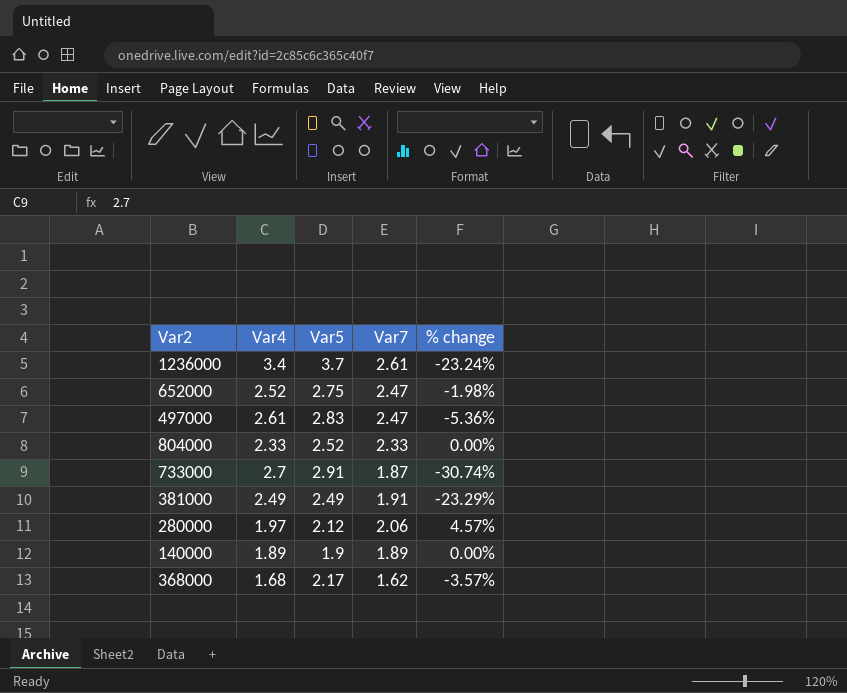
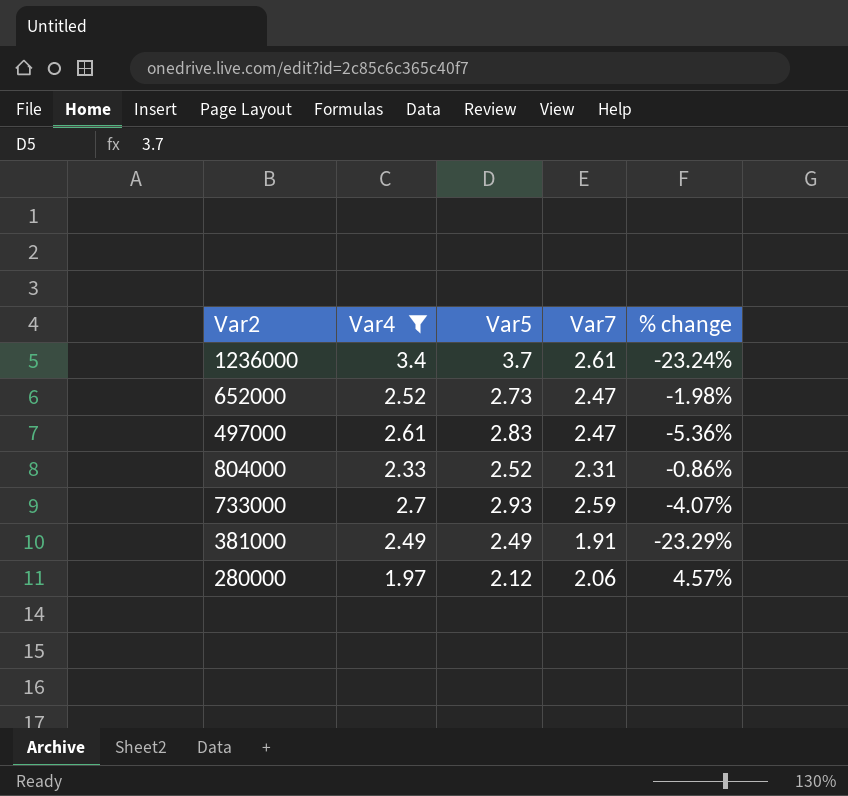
filter: none -> Var4 >= 1.97
652000 | Var5: 2.75 -> 2.73
804000 | Var7: 2.33 -> 2.31
804000 | % change: 0.00% -> -0.86%
733000 | Var5: 2.91 -> 2.93
733000 | Var7: 1.87 -> 2.59
733000 | % change: -30.74% -> -4.07%

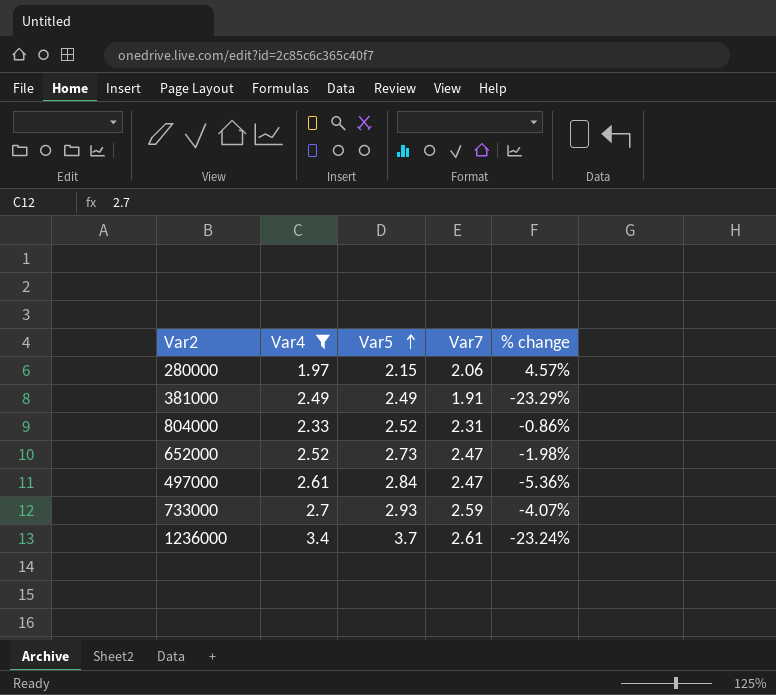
row order: none -> Var5 ascending
280000 | Var5: 2.12 -> 2.15
497000 | Var5: 2.83 -> 2.84

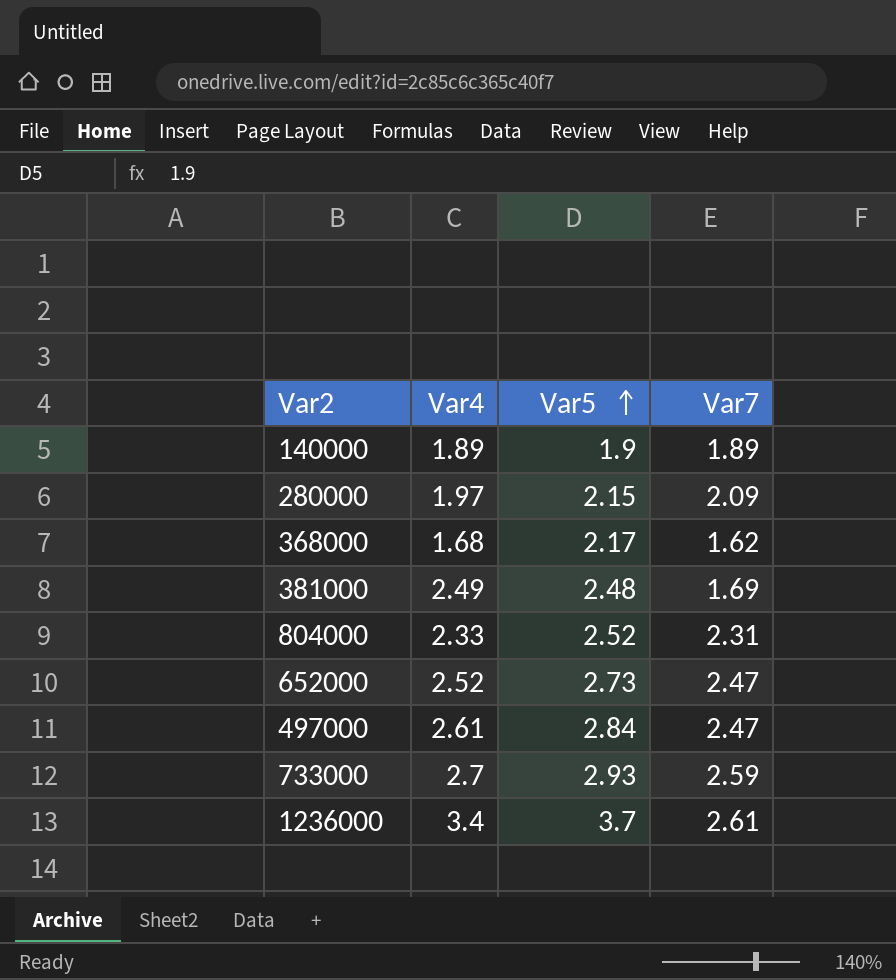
filter: Var4 >= 1.97 -> none
column % change | formula: ([Var7] - [Var4]) / [Var4] -> none
280000 | Var7: 2.06 -> 2.09
381000 | Var5: 2.49 -> 2.48
381000 | Var7: 1.91 -> 1.69

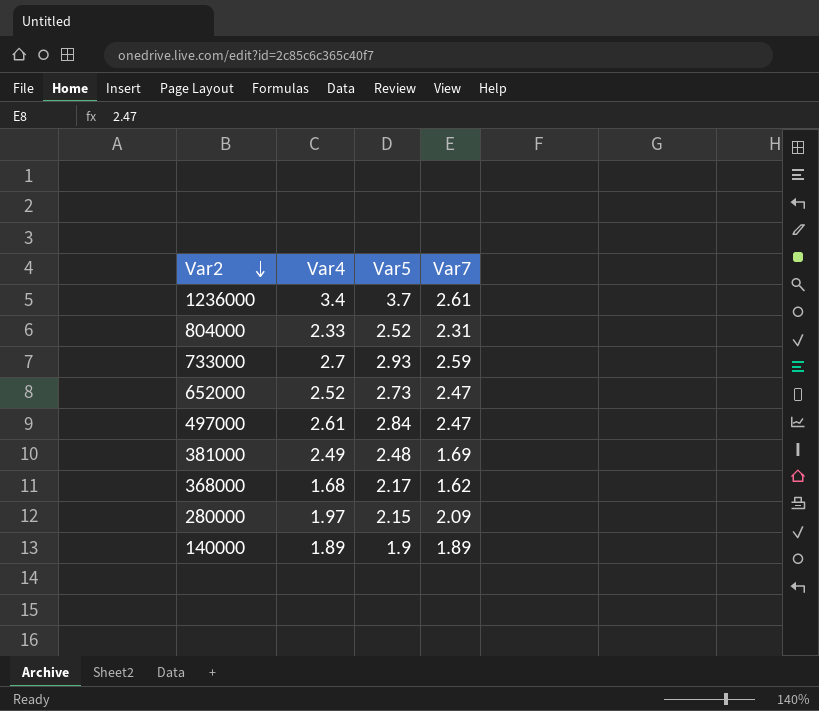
row order: Var5 ascending -> Var2 descending

